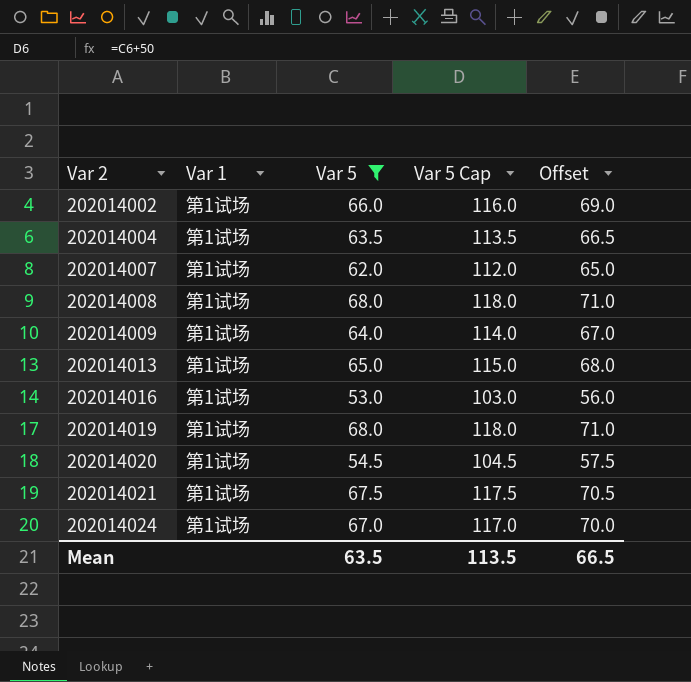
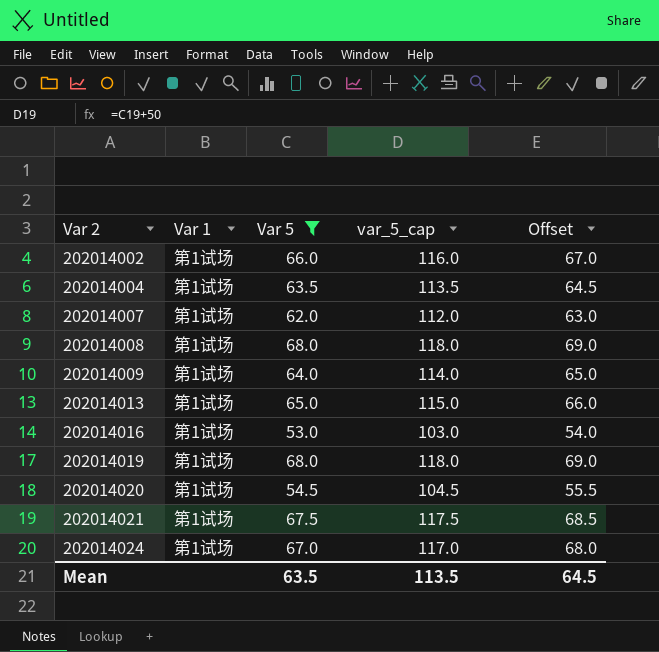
column name: Var 5 Cap -> var_5_cap
column Offset | formula: [Var 5] + 3 -> [Var 5] + 1
Mean | Offset: 66.5 -> 64.5

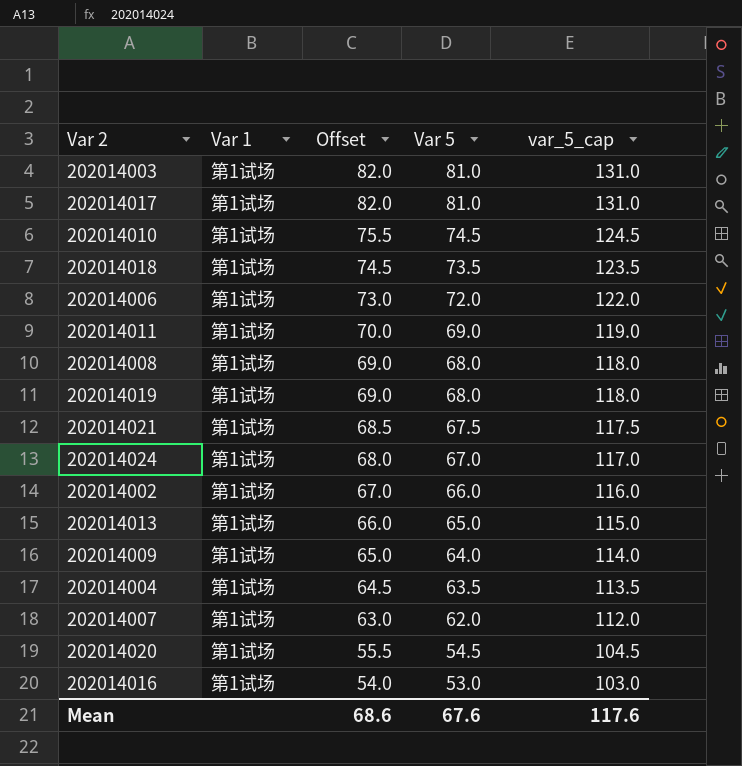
filter: Var 5 <= 68.0 -> none
row order: Var 2 ascending -> Offset descending
column Offset | position: 5 -> 3
Mean | Offset: 64.5 -> 68.6
Mean | Var 5: 63.5 -> 67.6
Mean | var_5_cap: 113.5 -> 117.6

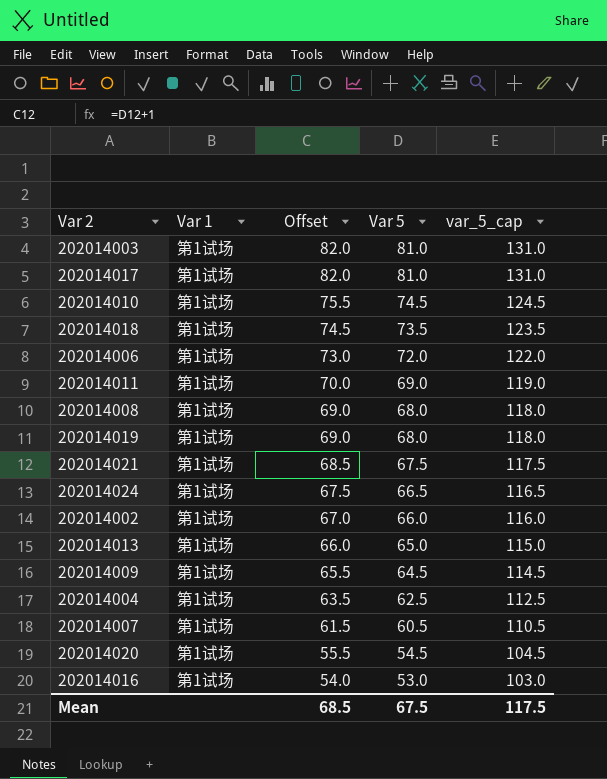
202014024 | Offset: 68.0 -> 67.5
202014024 | Var 5: 67.0 -> 66.5
202014024 | var_5_cap: 117.0 -> 116.5
202014009 | Offset: 65.0 -> 65.5
202014009 | Var 5: 64.0 -> 64.5
202014009 | var_5_cap: 114.0 -> 114.5
202014004 | Offset: 64.5 -> 63.5
202014004 | Var 5: 63.5 -> 62.5
202014004 | var_5_cap: 113.5 -> 112.5
202014007 | Offset: 63.0 -> 61.5
202014007 | Var 5: 62.0 -> 60.5
202014007 | var_5_cap: 112.0 -> 110.5
Mean | Offset: 68.6 -> 68.5
Mean | Var 5: 67.6 -> 67.5
Mean | var_5_cap: 117.6 -> 117.5

